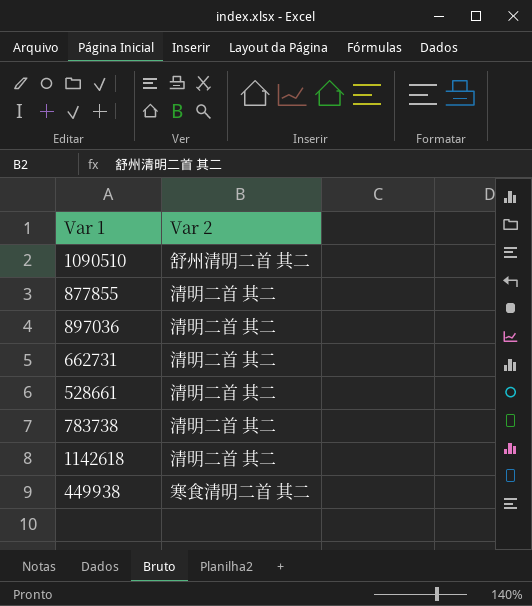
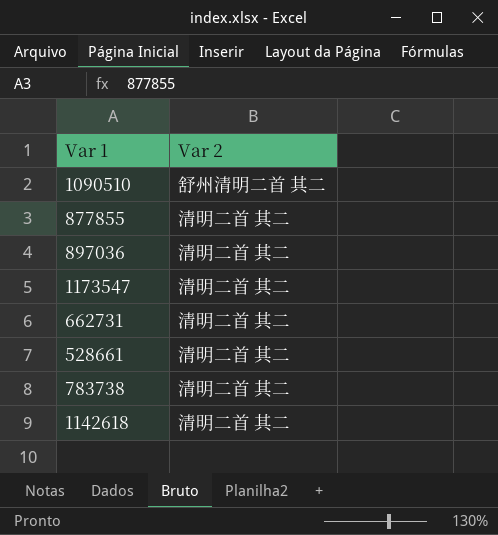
row 449938: 寒食清明二首 其二 -> none
row 1173547: none -> 清明二首 其二

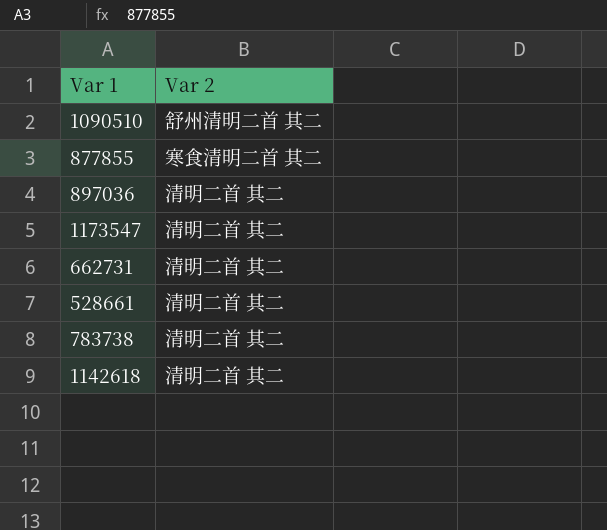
877855 | Var 2: 清明二首 其二 -> 寒食清明二首 其二

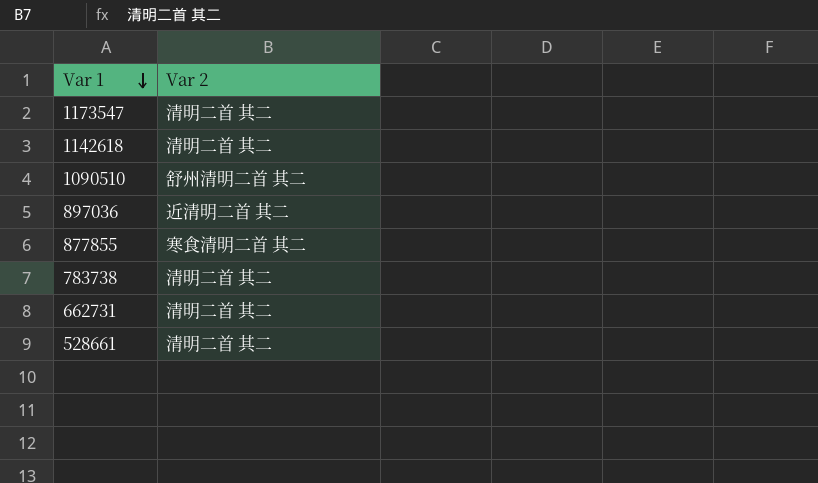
row order: none -> Var 1 descending
897036 | Var 2: 清明二首 其二 -> 近清明二首 其二

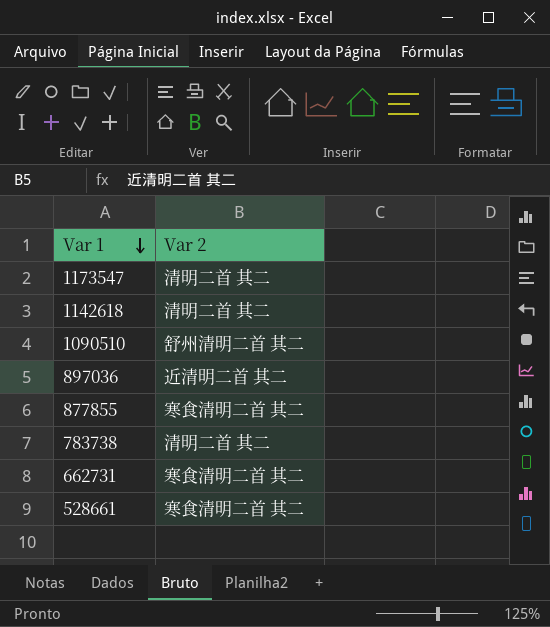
662731 | Var 2: 清明二首 其二 -> 寒食清明二首 其二
528661 | Var 2: 清明二首 其二 -> 寒食清明二首 其二

